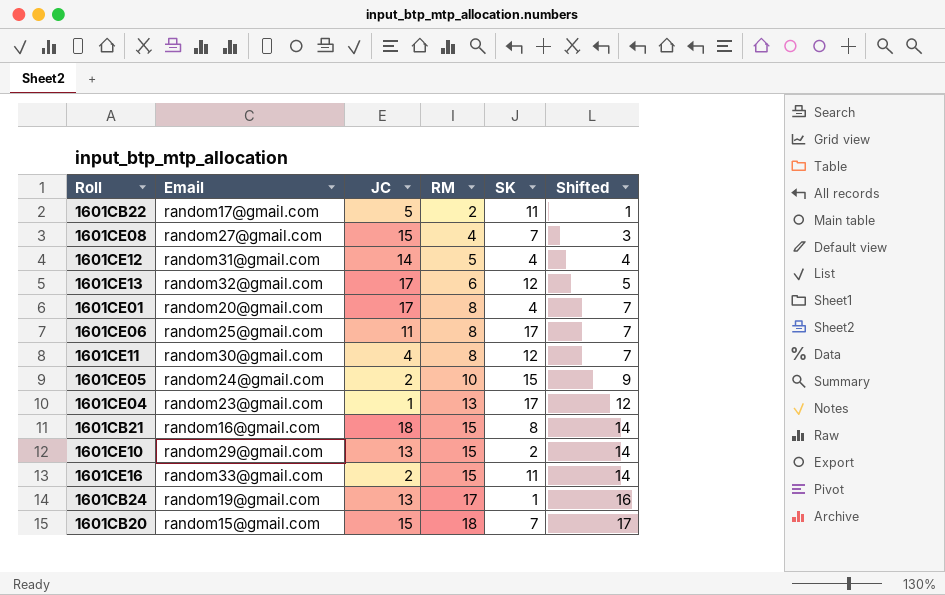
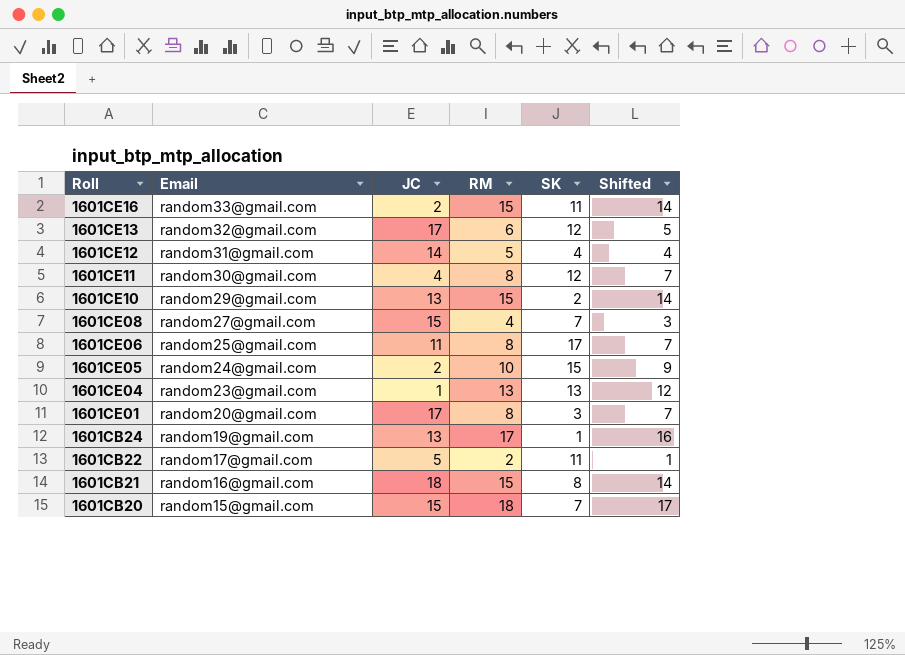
row order: RM ascending -> Roll descending
1601CE04 | SK: 17 -> 13
1601CE01 | SK: 4 -> 3

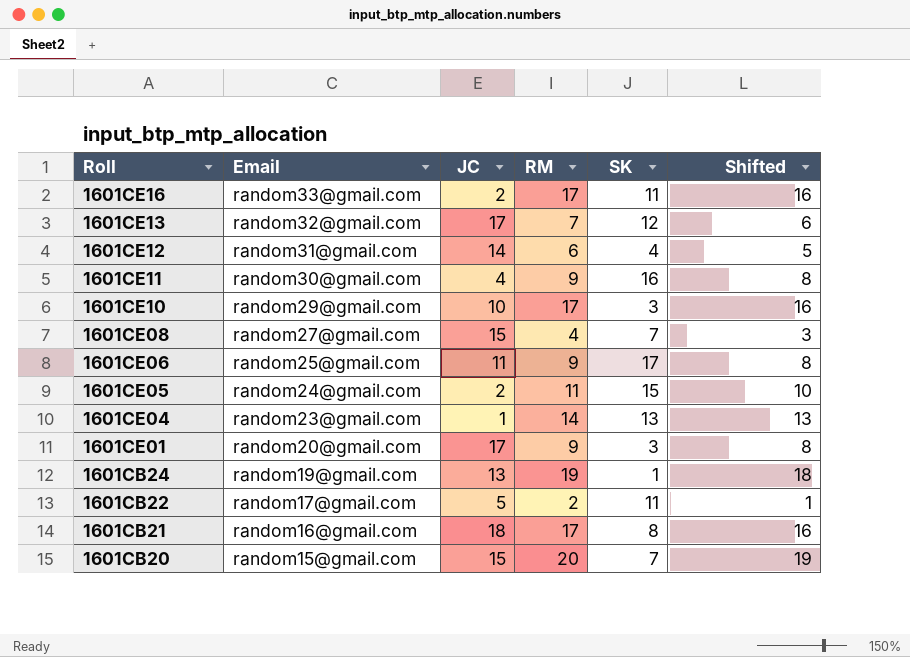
1601CE16 | RM: 15 -> 17
1601CE16 | Shifted: 14 -> 16
1601CE13 | RM: 6 -> 7
1601CE13 | Shifted: 5 -> 6
1601CE12 | RM: 5 -> 6
1601CE12 | Shifted: 4 -> 5
1601CE11 | RM: 8 -> 9
1601CE11 | SK: 12 -> 16
1601CE11 | Shifted: 7 -> 8
1601CE10 | JC: 13 -> 10
1601CE10 | RM: 15 -> 17
1601CE10 | SK: 2 -> 3
1601CE10 | Shifted: 14 -> 16
1601CE06 | RM: 8 -> 9
1601CE06 | Shifted: 7 -> 8
1601CE05 | RM: 10 -> 11
1601CE05 | Shifted: 9 -> 10
1601CE04 | RM: 13 -> 14
1601CE04 | Shifted: 12 -> 13
1601CE01 | RM: 8 -> 9
1601CE01 | Shifted: 7 -> 8
1601CB24 | RM: 17 -> 19
1601CB24 | Shifted: 16 -> 18
1601CB21 | RM: 15 -> 17
1601CB21 | Shifted: 14 -> 16
1601CB20 | RM: 18 -> 20
1601CB20 | Shifted: 17 -> 19

